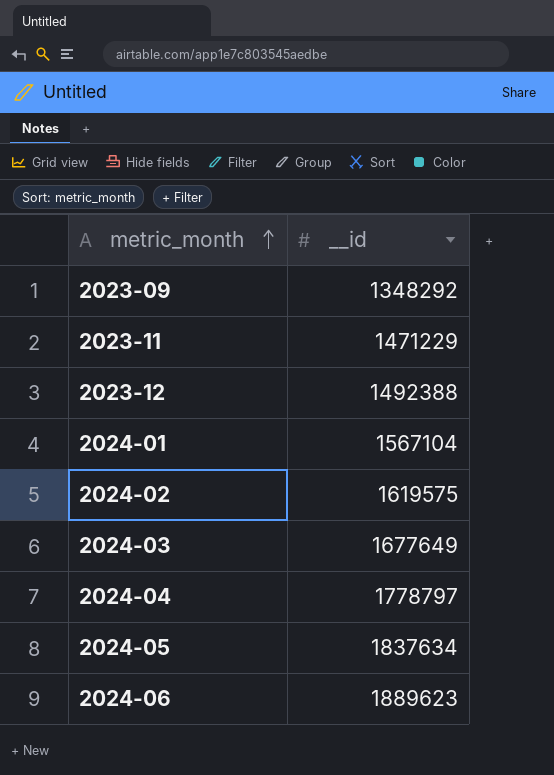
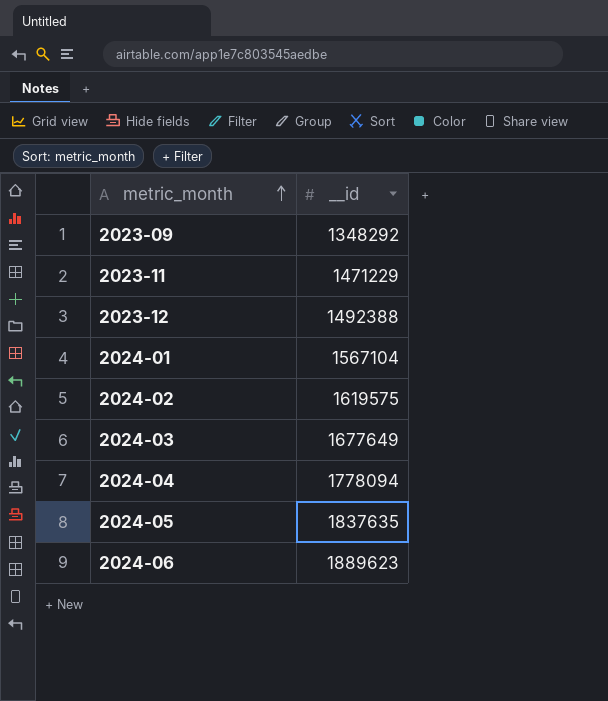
2024-04 | __id: 1778797 -> 1778094
2024-05 | __id: 1837634 -> 1837635

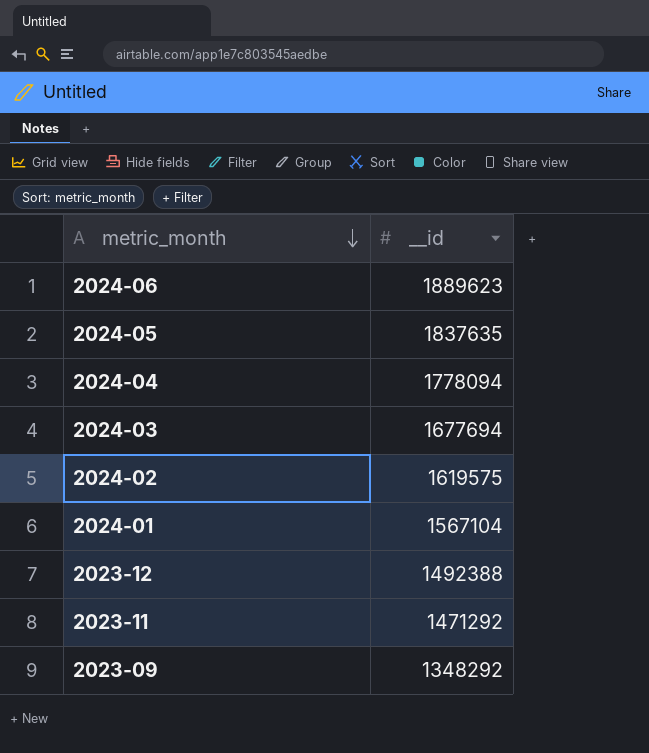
row order: metric_month ascending -> metric_month descending
2024-03 | __id: 1677649 -> 1677694
2023-11 | __id: 1471229 -> 1471292

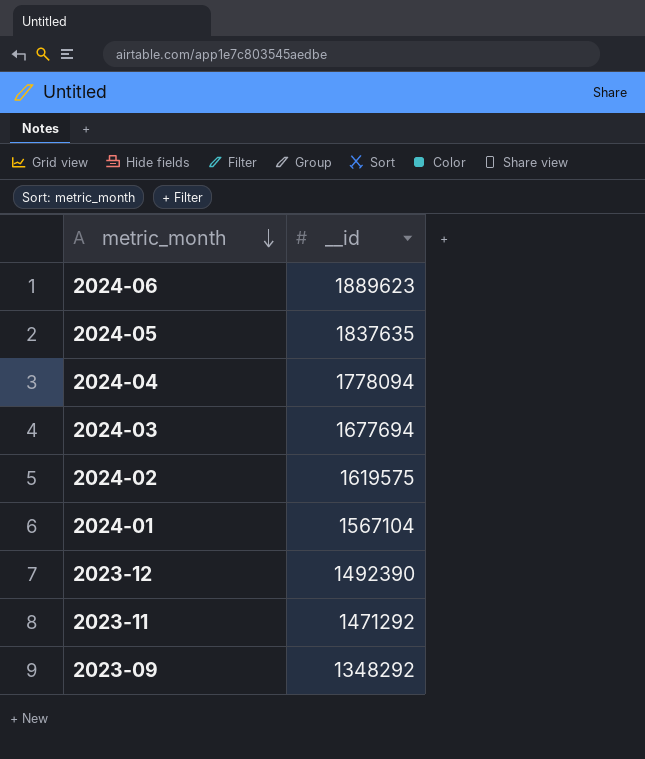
2023-12 | __id: 1492388 -> 1492390

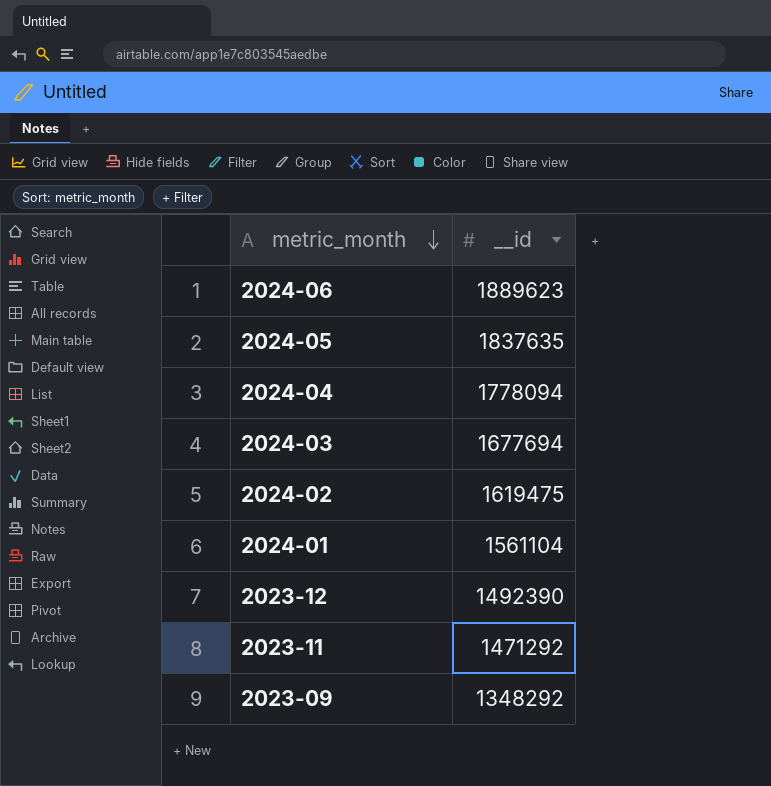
2024-02 | __id: 1619575 -> 1619475
2024-01 | __id: 1567104 -> 1561104

